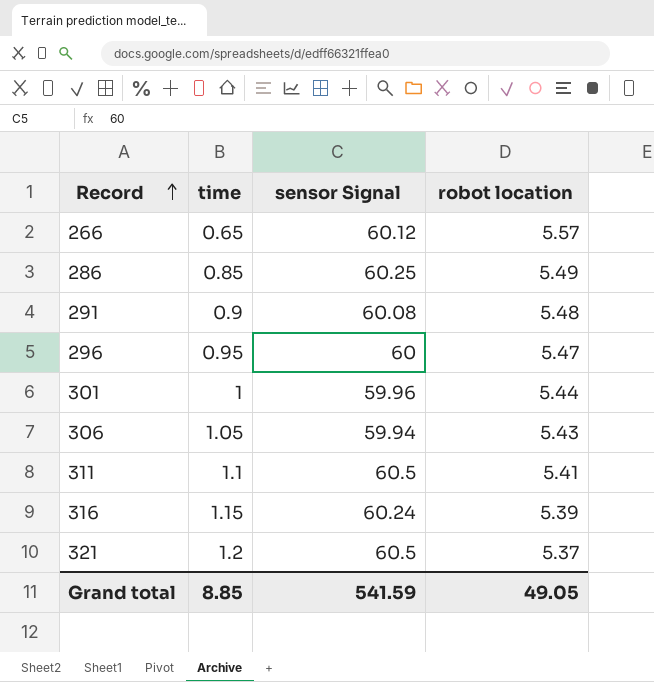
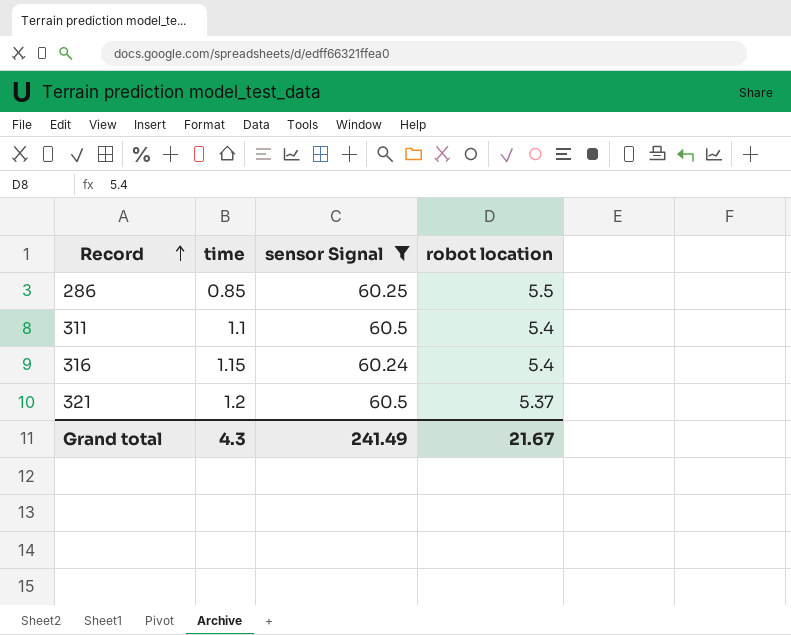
filter: none -> sensor Signal >= 60.24
286 | robot location: 5.49 -> 5.5
311 | robot location: 5.41 -> 5.4
316 | robot location: 5.39 -> 5.4
Grand total | time: 8.85 -> 4.3
Grand total | sensor Signal: 541.59 -> 241.49
Grand total | robot location: 49.05 -> 21.67

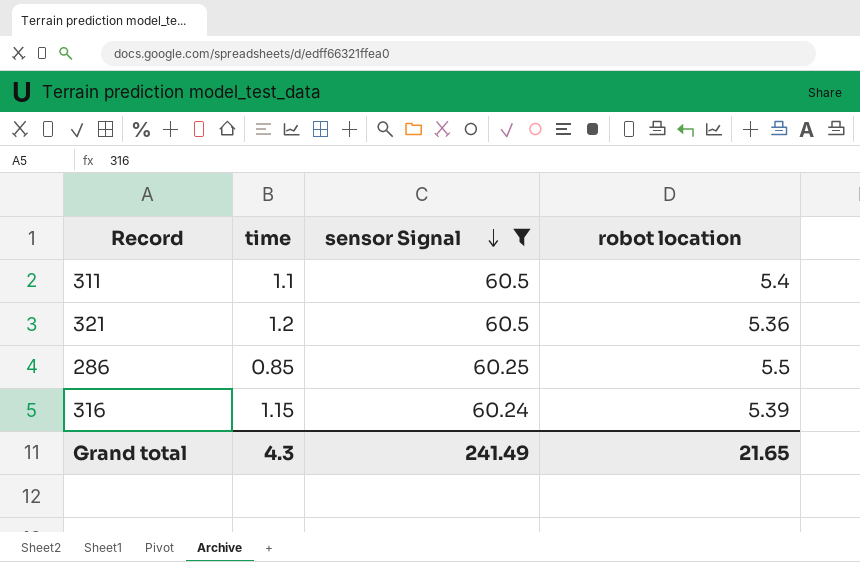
row order: Record ascending -> sensor Signal descending
321 | robot location: 5.37 -> 5.36
316 | robot location: 5.4 -> 5.39
Grand total | robot location: 21.67 -> 21.65

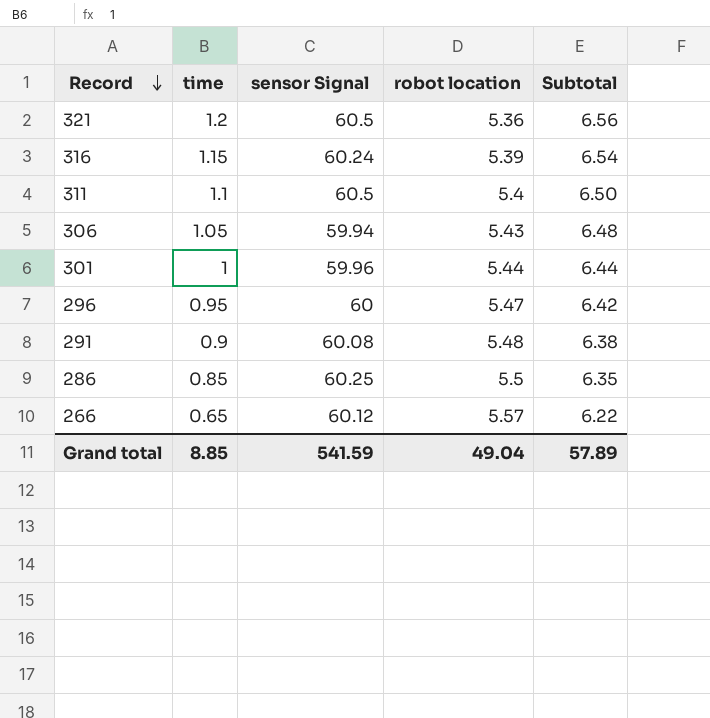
filter: sensor Signal >= 60.24 -> none
row order: sensor Signal descending -> Record descending
column Subtotal | formula: none -> [time] + [robot location]
Grand total | time: 4.3 -> 8.85
Grand total | sensor Signal: 241.49 -> 541.59
Grand total | robot location: 21.65 -> 49.04

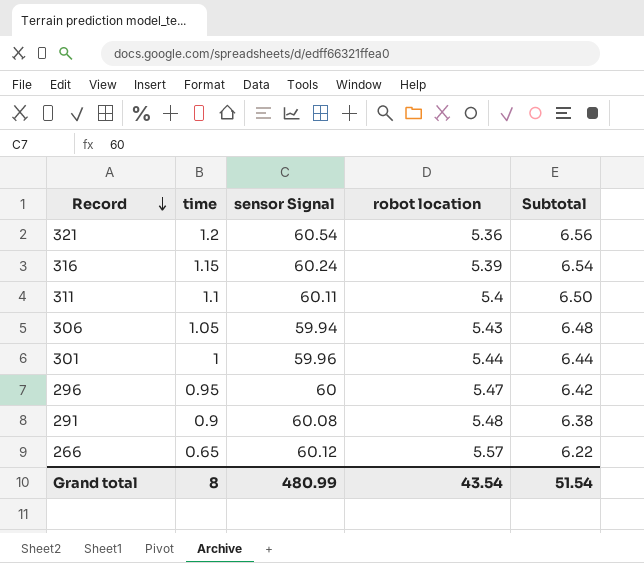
row 286: 0.85 | 60.25 | 5.5 | 6.35 -> none
321 | sensor Signal: 60.5 -> 60.54
311 | sensor Signal: 60.5 -> 60.11
Grand total | time: 8.85 -> 8
Grand total | sensor Signal: 541.59 -> 480.99
Grand total | robot location: 49.04 -> 43.54
Grand total | Subtotal: 57.89 -> 51.54

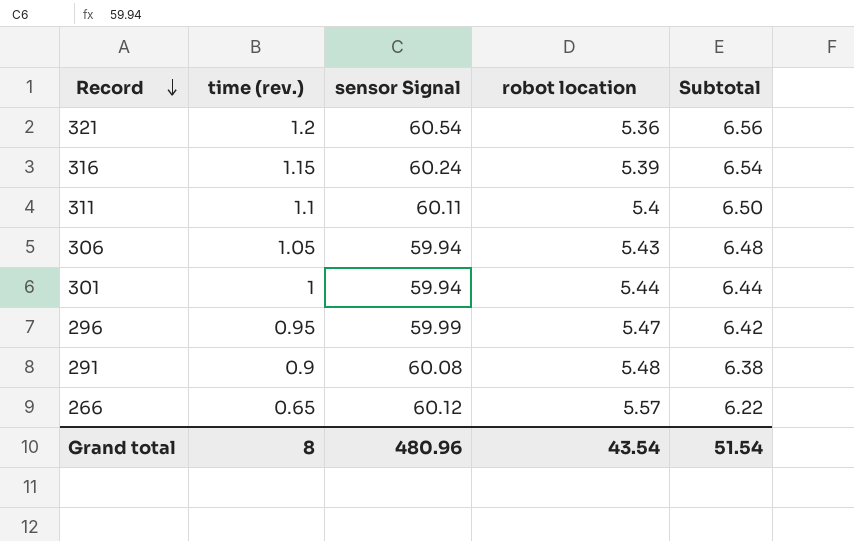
column name: time -> time (rev.)
301 | sensor Signal: 59.96 -> 59.94
296 | sensor Signal: 60 -> 59.99
Grand total | sensor Signal: 480.99 -> 480.96

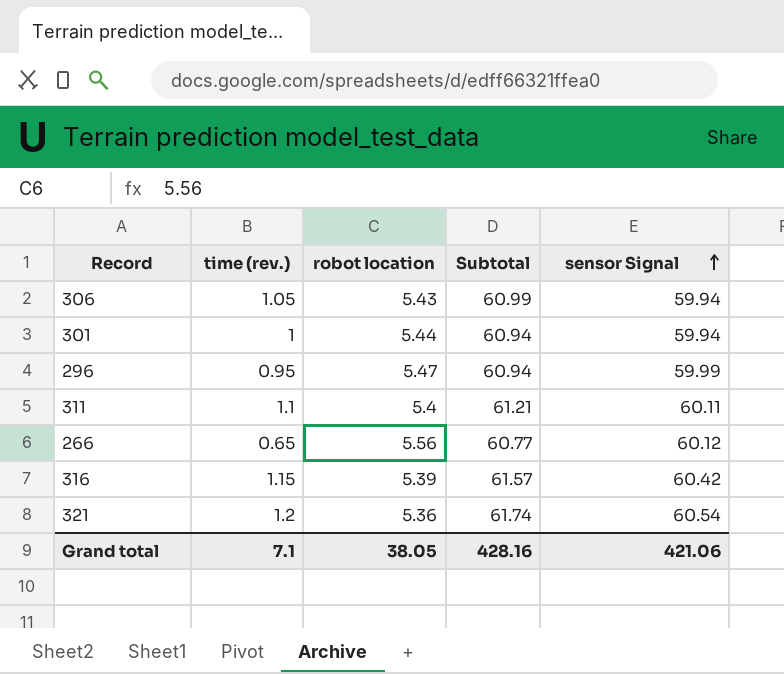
row order: Record descending -> sensor Signal ascending
column Subtotal | formula: [time (rev.)] + [robot location] -> [time (rev.)] + [sensor Signal]
column sensor Signal | position: 3 -> 5
row 291: 0.9 | 60.08 | 5.48 | 6.38 -> none
266 | robot location: 5.57 -> 5.56
316 | sensor Signal: 60.24 -> 60.42
Grand total | time (rev.): 8 -> 7.1
Grand total | robot location: 43.54 -> 38.05
Grand total | Subtotal: 51.54 -> 428.16
Grand total | sensor Signal: 480.96 -> 421.06

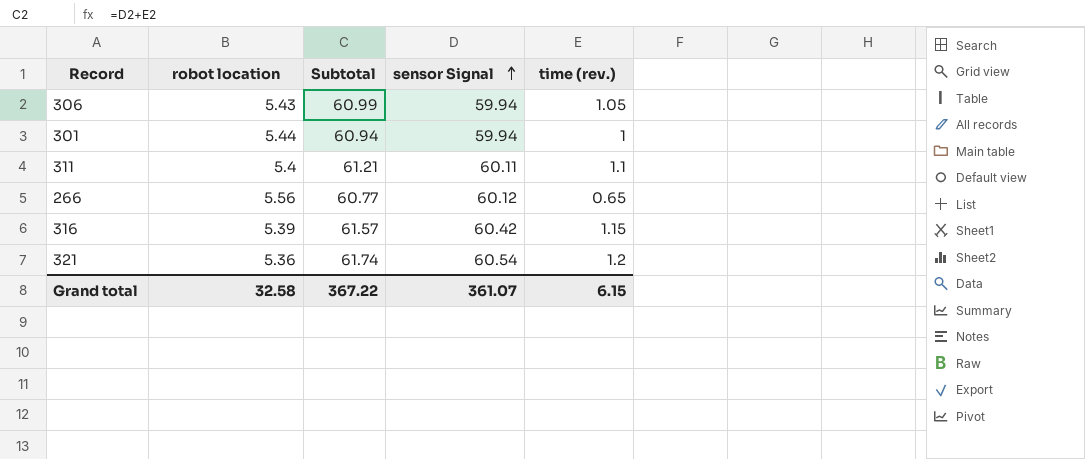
column time (rev.) | position: 2 -> 5
row 296: 0.95 | 5.47 | 60.94 | 59.99 -> none
Grand total | robot location: 38.05 -> 32.58
Grand total | Subtotal: 428.16 -> 367.22
Grand total | sensor Signal: 421.06 -> 361.07
Grand total | time (rev.): 7.1 -> 6.15

